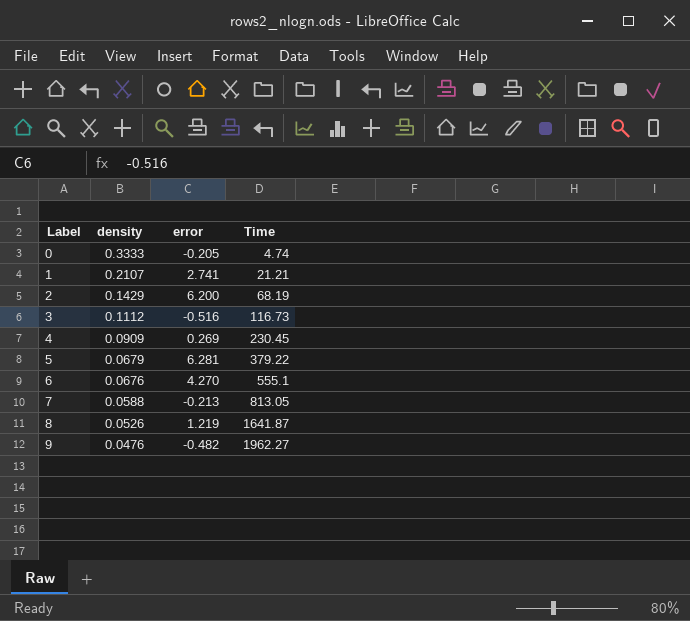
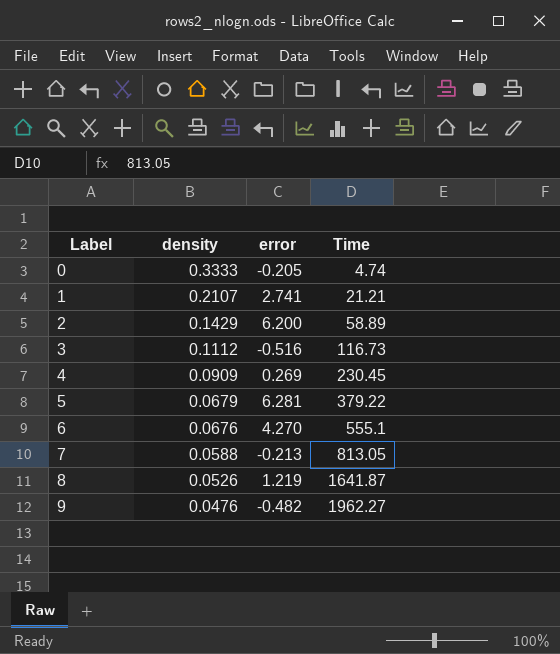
2 | Time: 68.19 -> 58.89

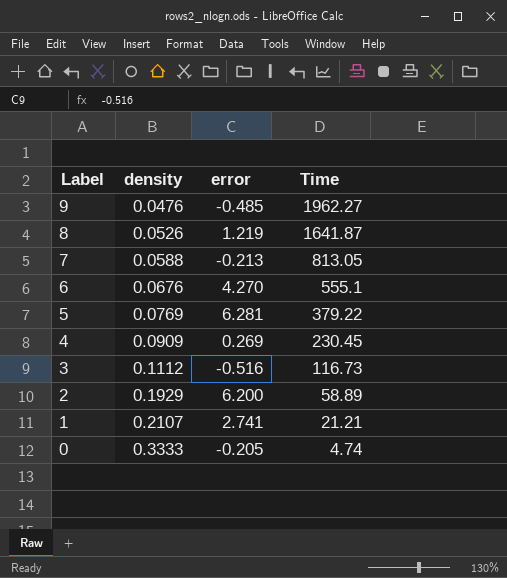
row order: Label ascending -> Label descending
9 | error: -0.482 -> -0.485
5 | density: 0.0679 -> 0.0769
2 | density: 0.1429 -> 0.1929

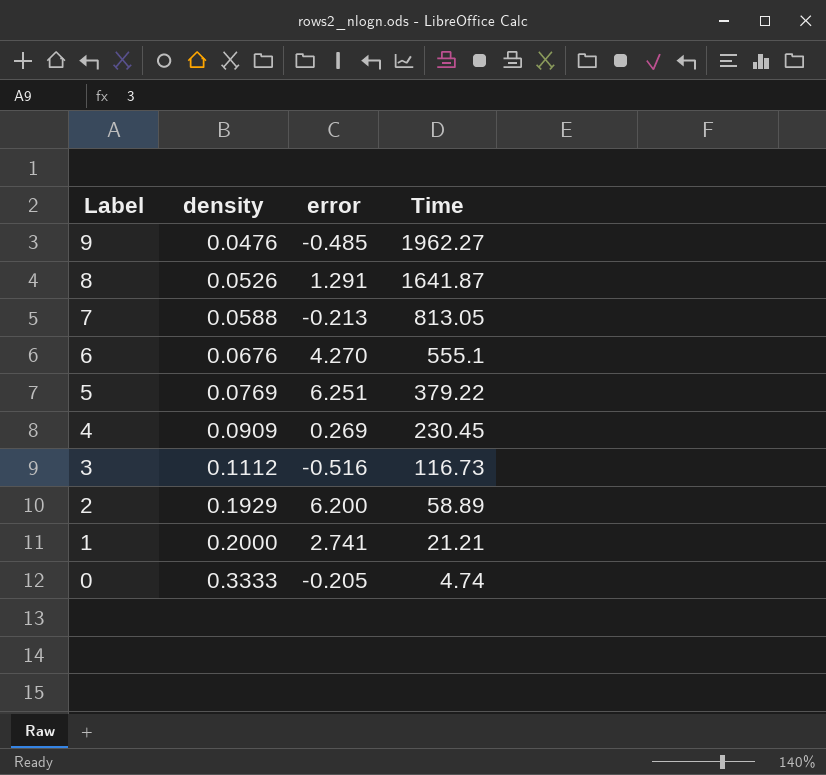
8 | error: 1.219 -> 1.291
5 | error: 6.281 -> 6.251
1 | density: 0.2107 -> 0.2000

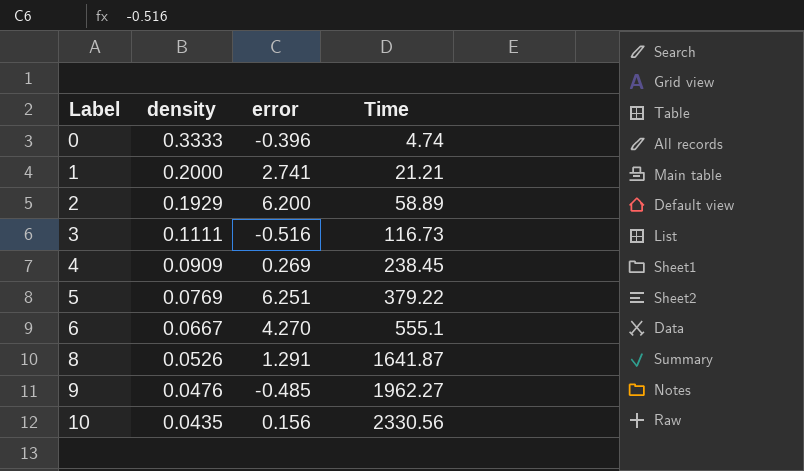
row order: Label descending -> Label ascending
row 7: 0.0588 | -0.213 | 813.05 -> none
0 | error: -0.205 -> -0.396
3 | density: 0.1112 -> 0.1111
4 | Time: 230.45 -> 238.45
6 | density: 0.0676 -> 0.0667
row 10: none -> 0.0435 | 0.156 | 2330.56

